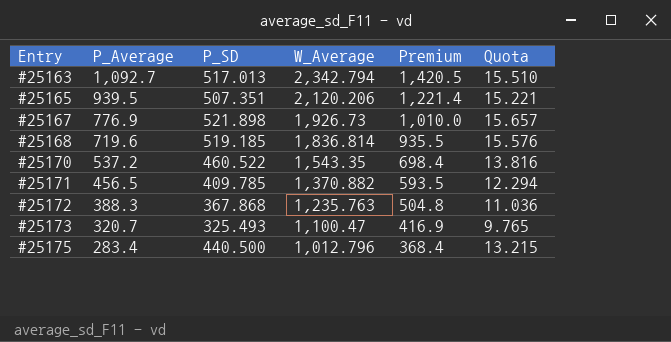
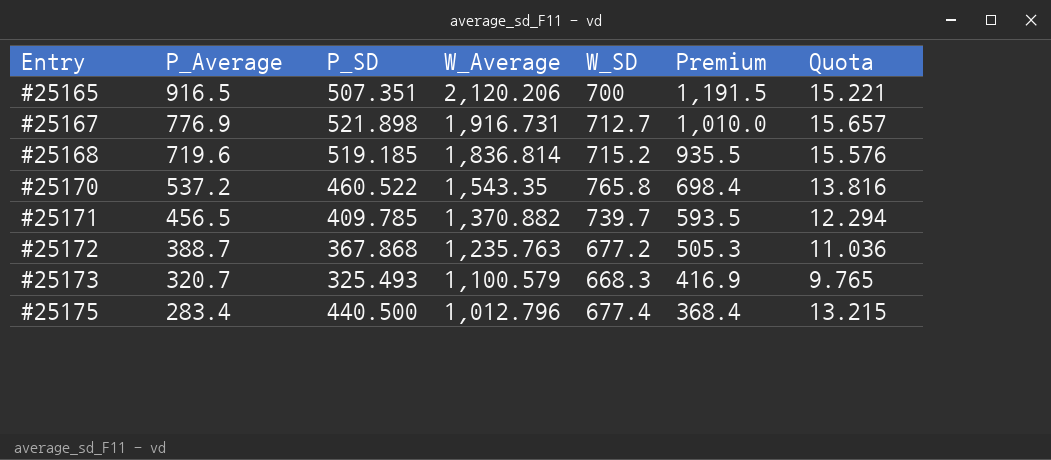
column W_SD | position: none -> 5
row #25163: 1,092.7 | 517.013 | 2,342.794 | 1,420.5 | 15.510 -> none
#25165 | P_Average: 939.5 -> 916.5
#25165 | Premium: 1,221.4 -> 1,191.5
#25167 | W_Average: 1,926.73 -> 1,916.731
#25172 | P_Average: 388.3 -> 388.7
#25172 | Premium: 504.8 -> 505.3
#25173 | W_Average: 1,100.47 -> 1,100.579

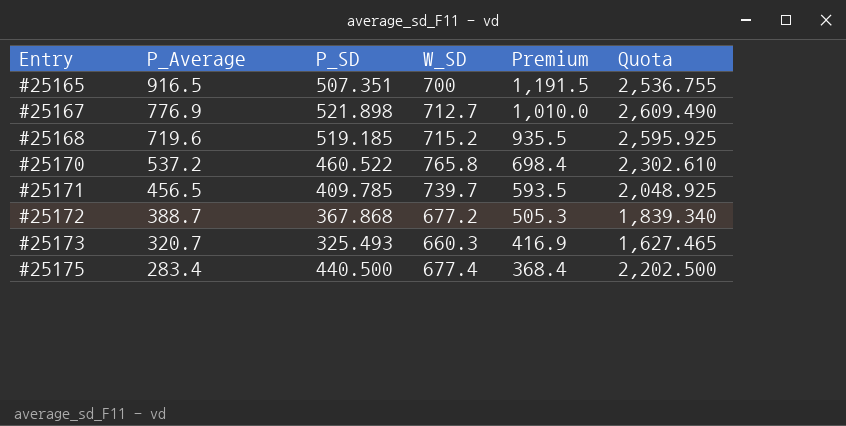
column W_Average | position: 4 -> none
column Quota | formula: [P_SD] * 0.03 -> [P_SD] * 5
#25173 | W_SD: 668.3 -> 660.3

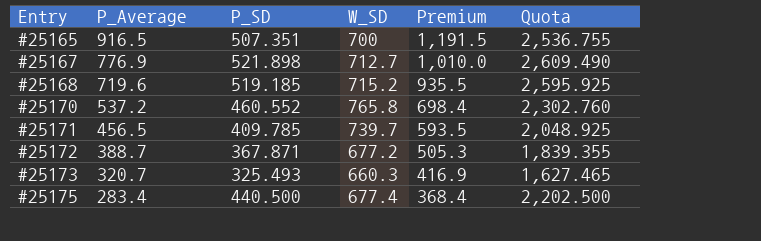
#25170 | P_SD: 460.522 -> 460.552
#25170 | Quota: 2,302.610 -> 2,302.760
#25172 | P_SD: 367.868 -> 367.871
#25172 | Quota: 1,839.340 -> 1,839.355

